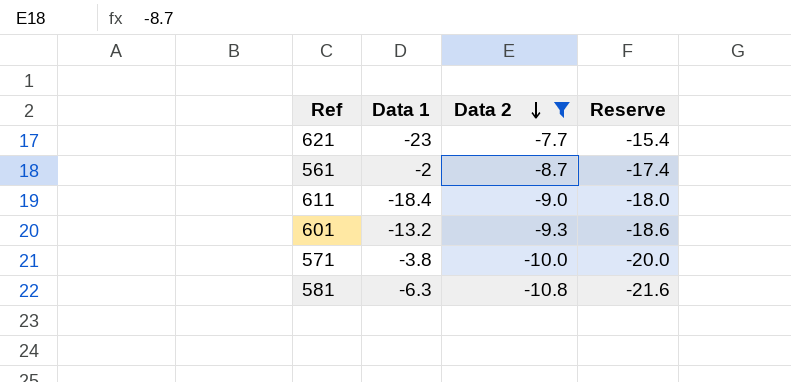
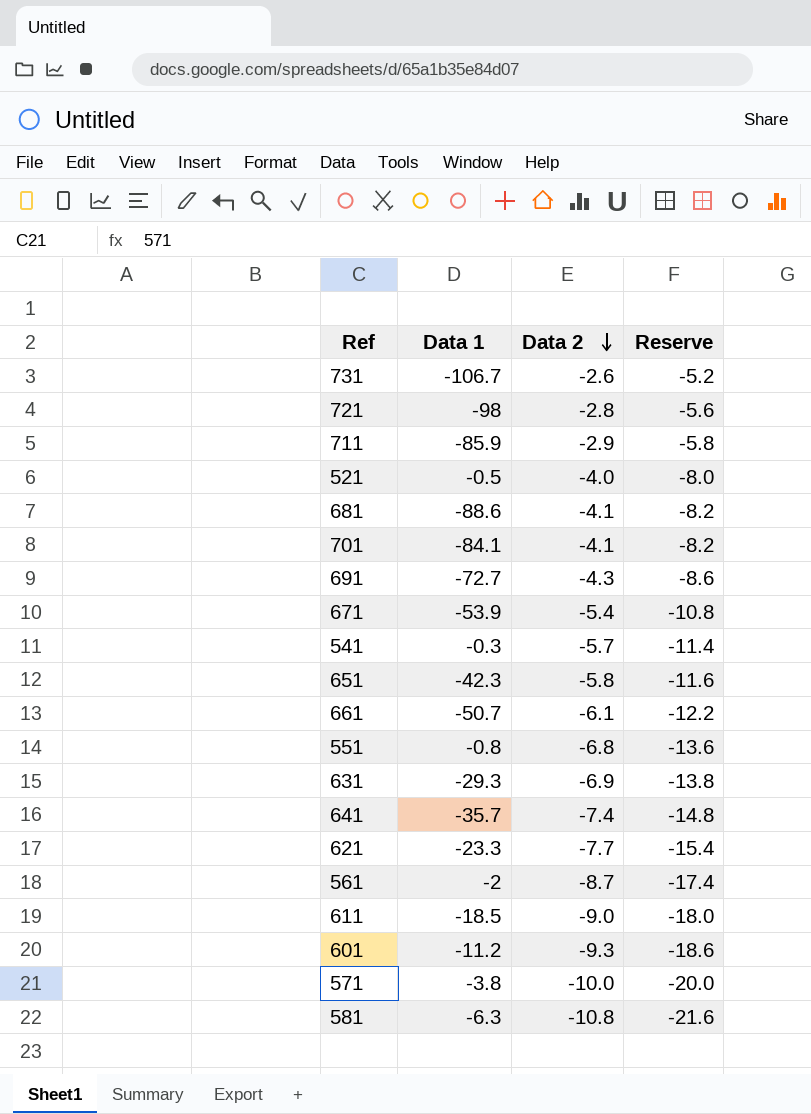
filter: Data 2 <= -7.7 -> none
621 | Data 1: -23 -> -23.3
611 | Data 1: -18.4 -> -18.5
601 | Data 1: -13.2 -> -11.2

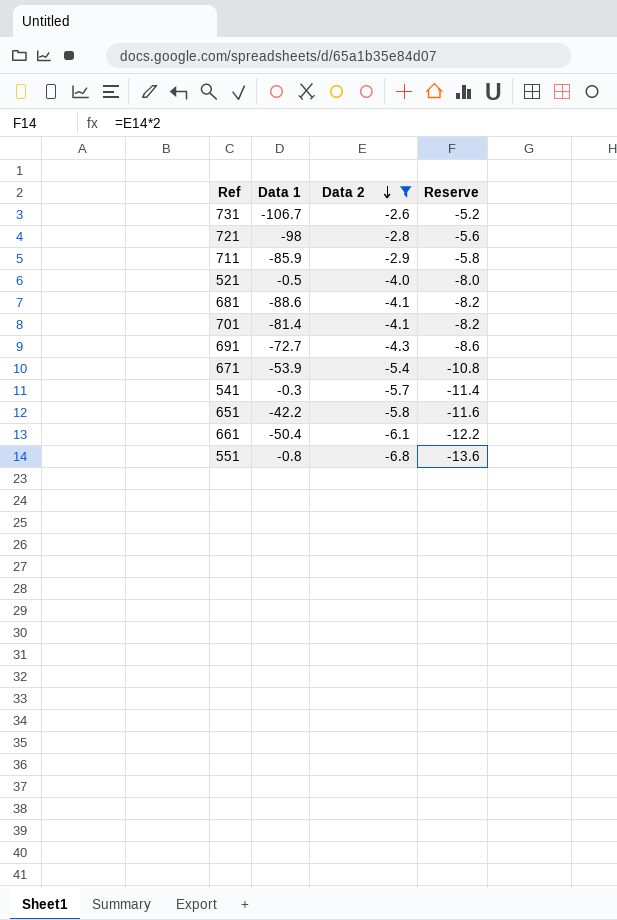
filter: none -> Data 2 >= -6.8
701 | Data 1: -84.1 -> -81.4
651 | Data 1: -42.3 -> -42.2
661 | Data 1: -50.7 -> -50.4

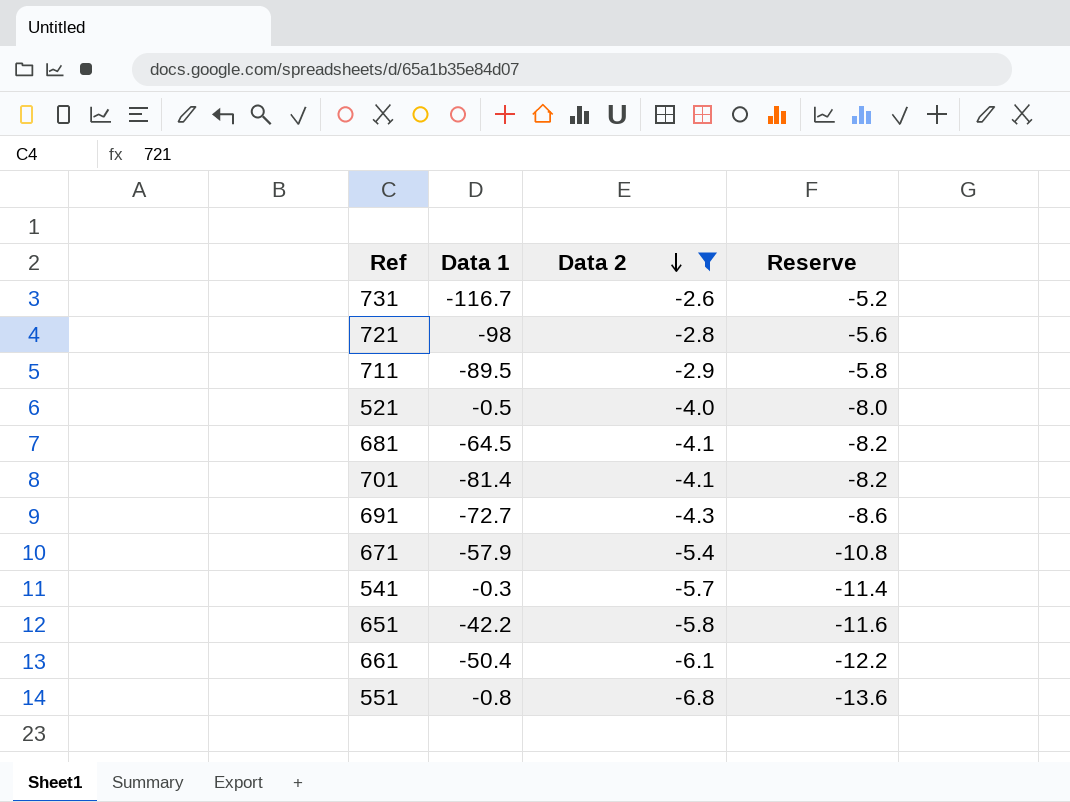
731 | Data 1: -106.7 -> -116.7
711 | Data 1: -85.9 -> -89.5
681 | Data 1: -88.6 -> -64.5
671 | Data 1: -53.9 -> -57.9

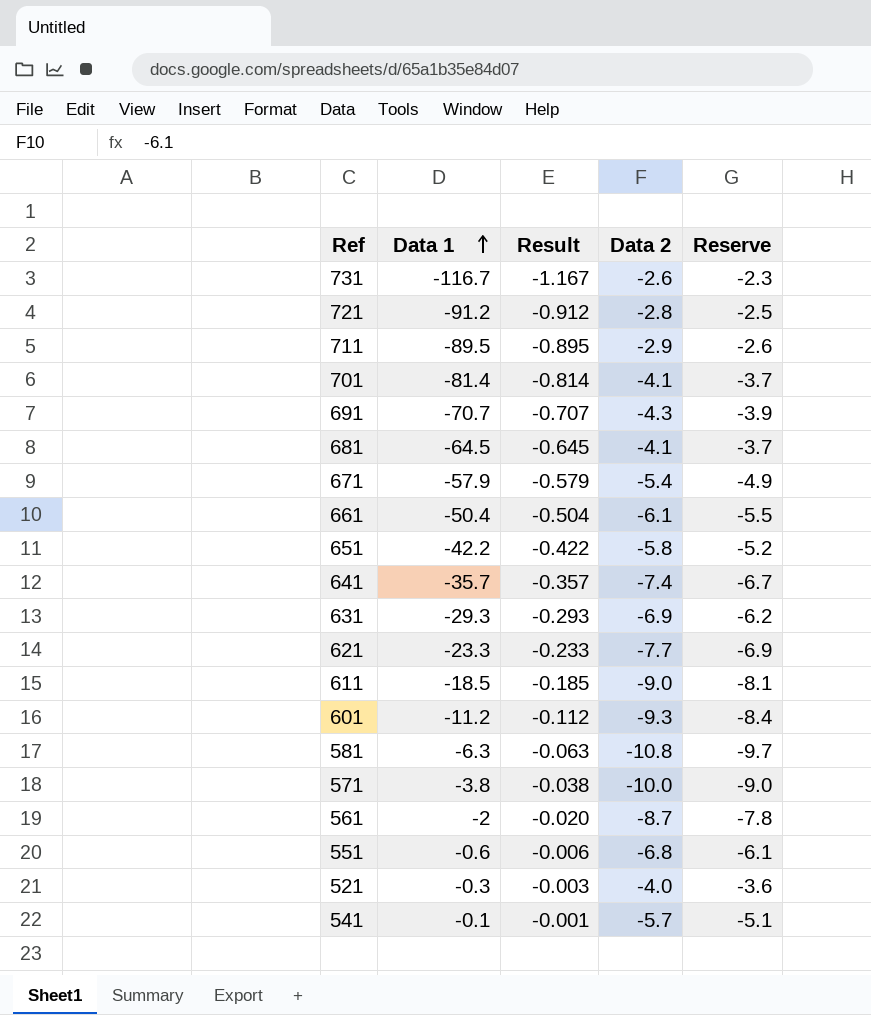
filter: Data 2 >= -6.8 -> none
row order: Data 2 descending -> Data 1 ascending
column Result | formula: none -> [Data 1] * 0.01
column Reserve | formula: [Data 2] * 2 -> [Data 2] * 0.9
721 | Data 1: -98 -> -91.2
691 | Data 1: -72.7 -> -70.7
551 | Data 1: -0.8 -> -0.6
521 | Data 1: -0.5 -> -0.3
541 | Data 1: -0.3 -> -0.1

